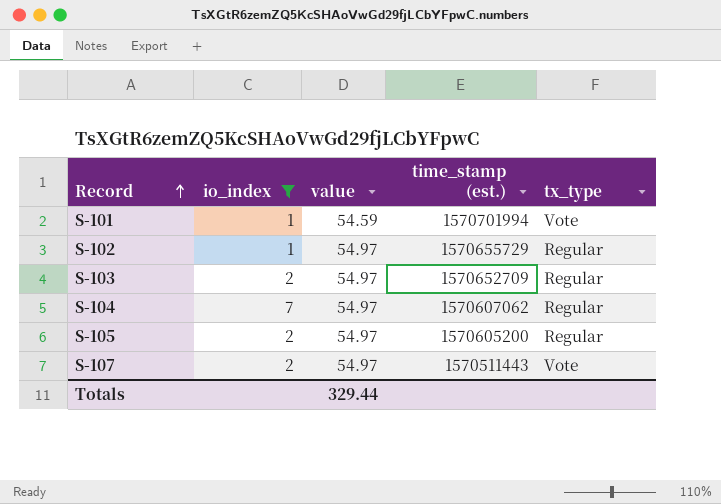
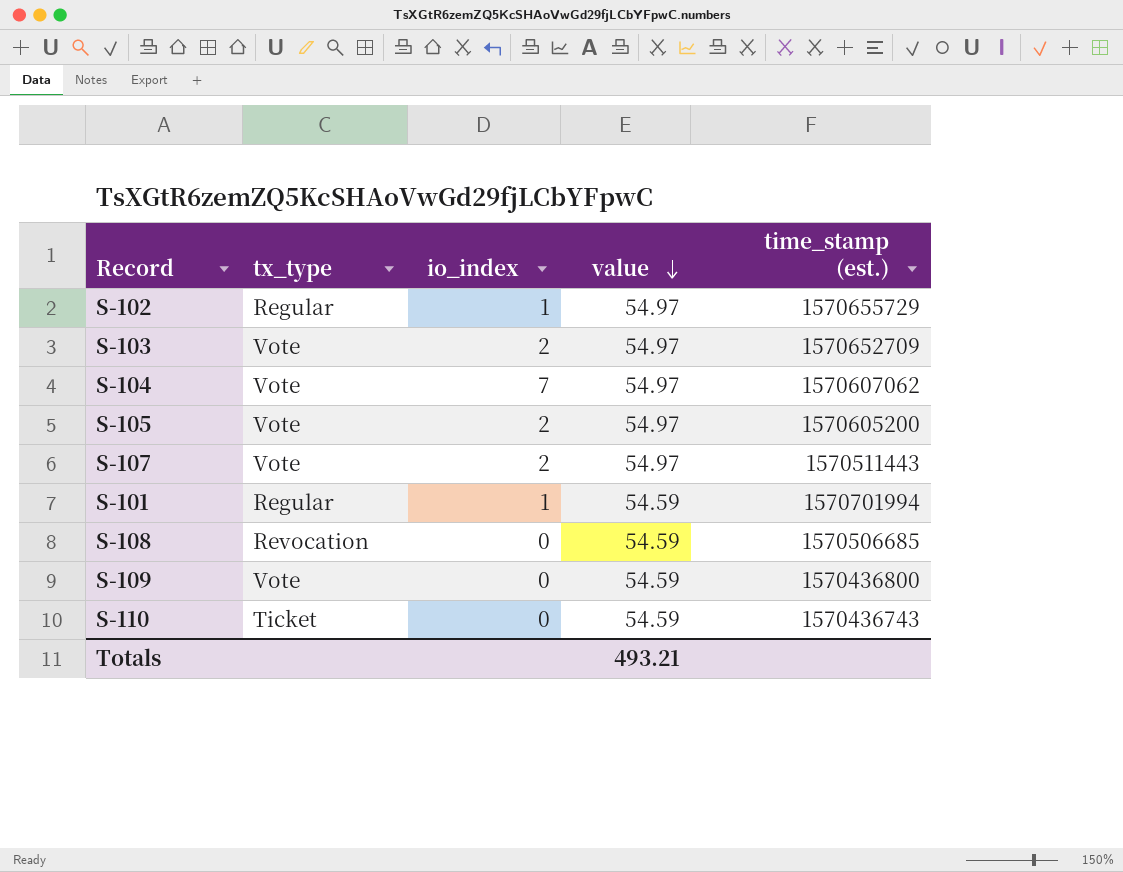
filter: io_index != 0 -> none
row order: Record ascending -> value descending
column tx_type | position: 5 -> 2
S-103 | tx_type: Regular -> Vote
S-104 | tx_type: Regular -> Vote
S-105 | tx_type: Regular -> Vote
S-101 | tx_type: Vote -> Regular
Totals | value: 329.44 -> 493.21

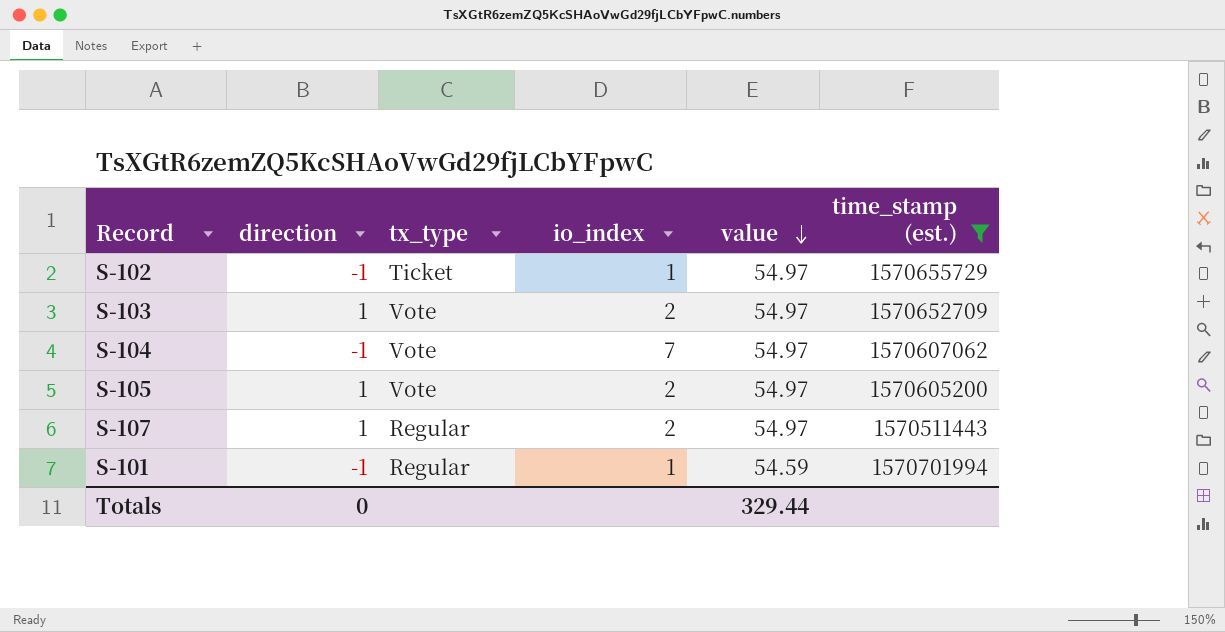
filter: none -> time_stamp (est.) >= 1570511443
column direction | position: none -> 2
S-102 | tx_type: Regular -> Ticket
S-107 | tx_type: Vote -> Regular
Totals | value: 493.21 -> 329.44

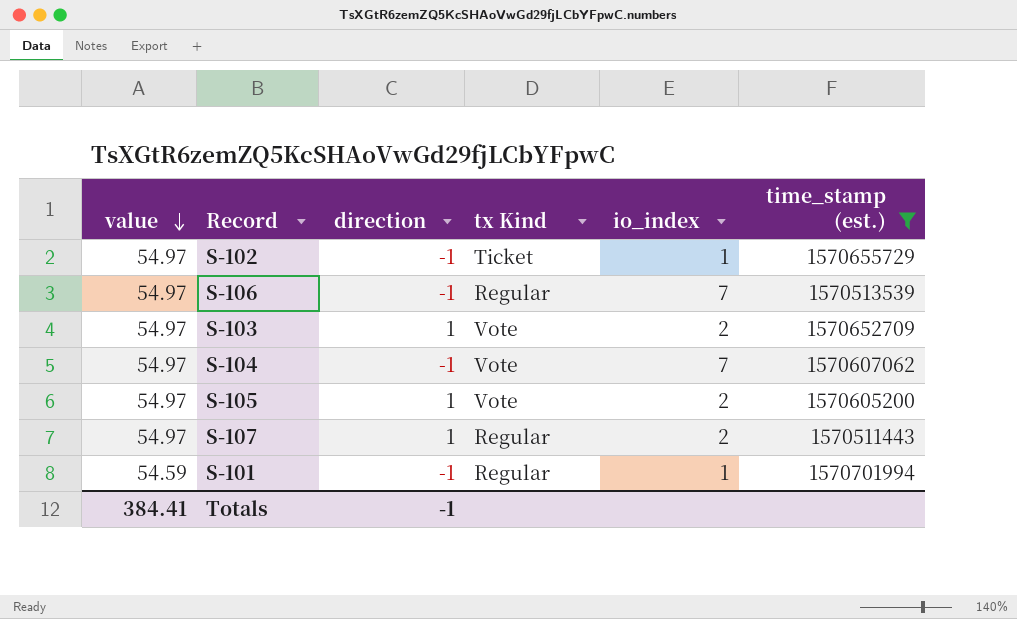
column value | position: 5 -> 1
column name: tx_type -> tx Kind
row S-106: none -> 54.97 | -1 | Regular | 7 | 1570513539
Totals | value: 329.44 -> 384.41
Totals | direction: 0 -> -1

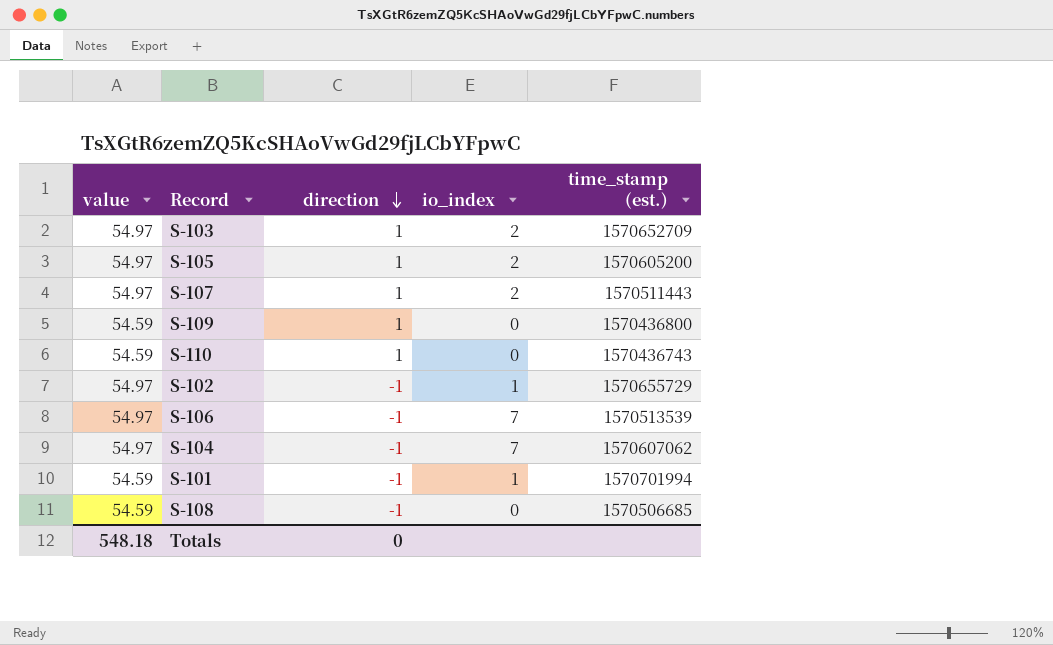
filter: time_stamp (est.) >= 1570511443 -> none
row order: value descending -> direction descending
column tx Kind | position: 4 -> none
Totals | value: 384.41 -> 548.18
Totals | direction: -1 -> 0

